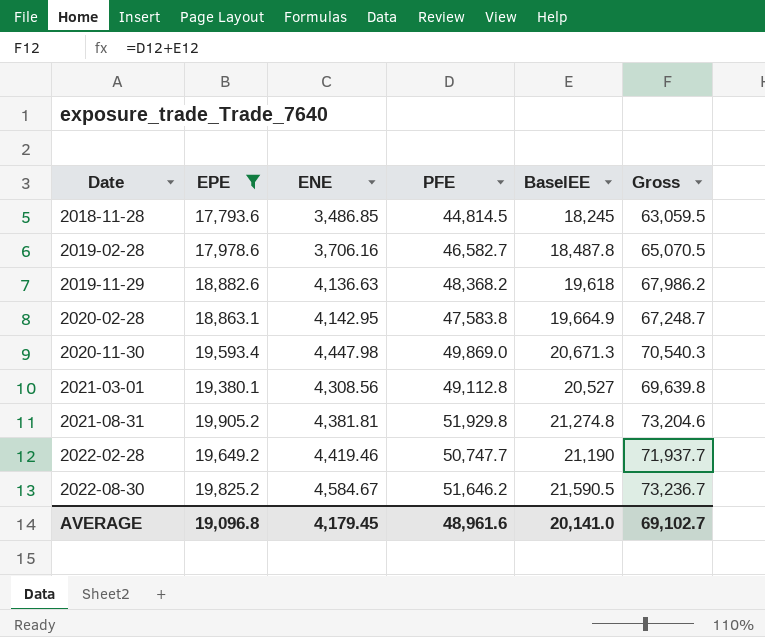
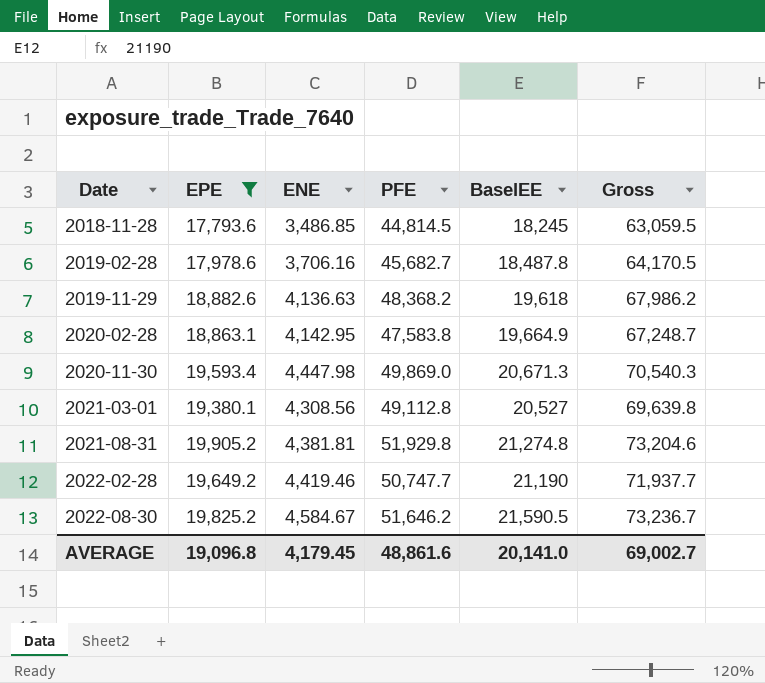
2019-02-28 | PFE: 46,582.7 -> 45,682.7
2019-02-28 | Gross: 65,070.5 -> 64,170.5
AVERAGE | PFE: 48,961.6 -> 48,861.6
AVERAGE | Gross: 69,102.7 -> 69,002.7

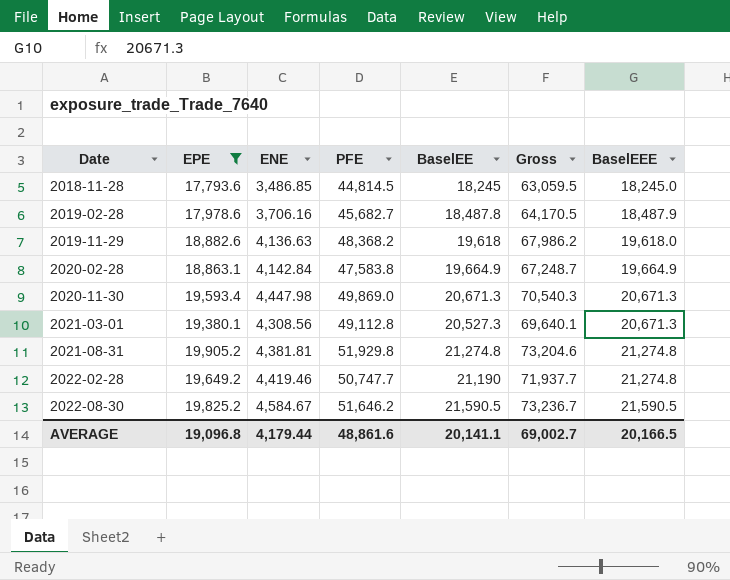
column BaselEEE | position: none -> 7
2020-02-28 | ENE: 4,142.95 -> 4,142.84
2021-03-01 | BaselEE: 20,527 -> 20,527.3
2021-03-01 | Gross: 69,639.8 -> 69,640.1
AVERAGE | ENE: 4,179.45 -> 4,179.44
AVERAGE | BaselEE: 20,141.0 -> 20,141.1

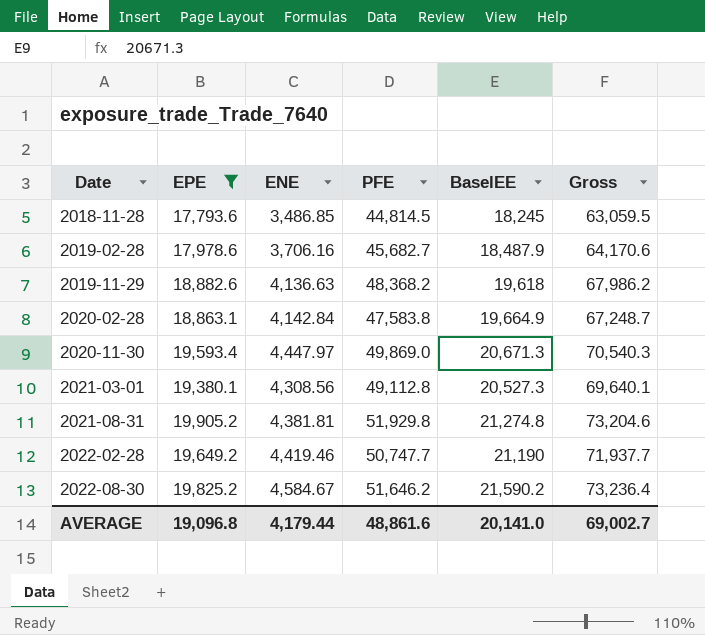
column BaselEEE | position: 7 -> none
2019-02-28 | BaselEE: 18,487.8 -> 18,487.9
2019-02-28 | Gross: 64,170.5 -> 64,170.6
2020-11-30 | ENE: 4,447.98 -> 4,447.97
2022-08-30 | BaselEE: 21,590.5 -> 21,590.2
2022-08-30 | Gross: 73,236.7 -> 73,236.4
AVERAGE | BaselEE: 20,141.1 -> 20,141.0

